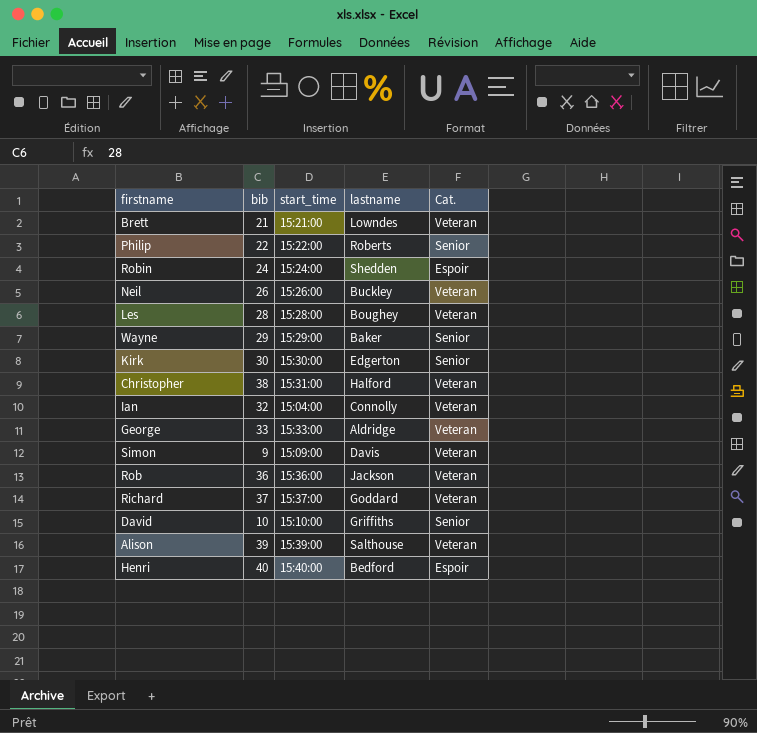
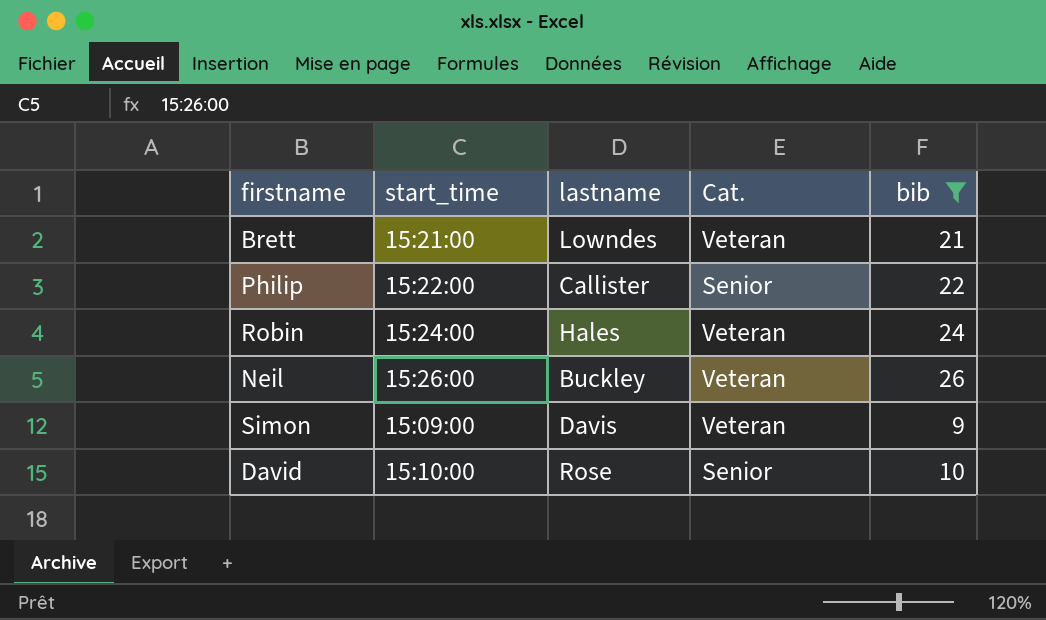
filter: none -> bib <= 26
column bib | position: 2 -> 5
Philip | lastname: Roberts -> Callister
Robin | lastname: Shedden -> Hales
Robin | Cat.: Espoir -> Veteran
David | lastname: Griffiths -> Rose

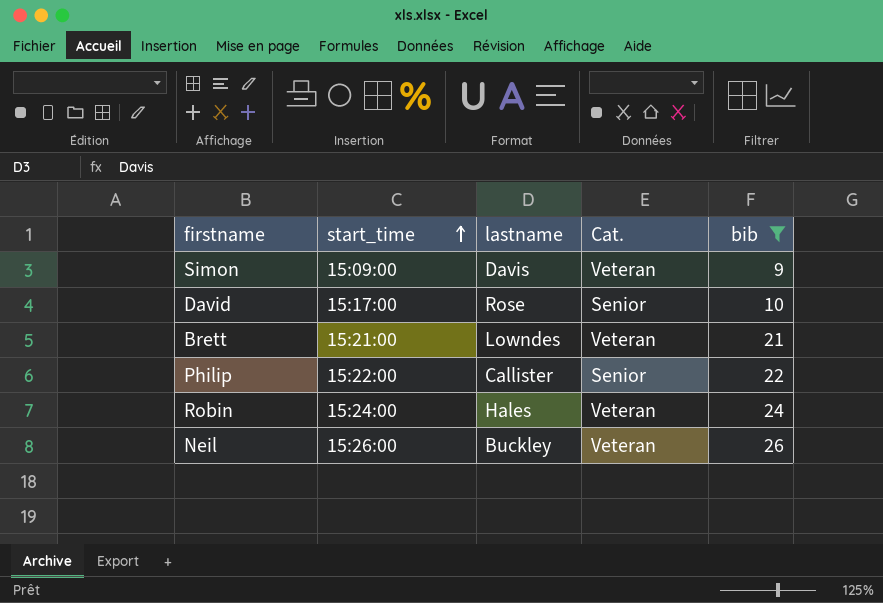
row order: none -> start_time ascending
David | start_time: 15:10:00 -> 15:17:00

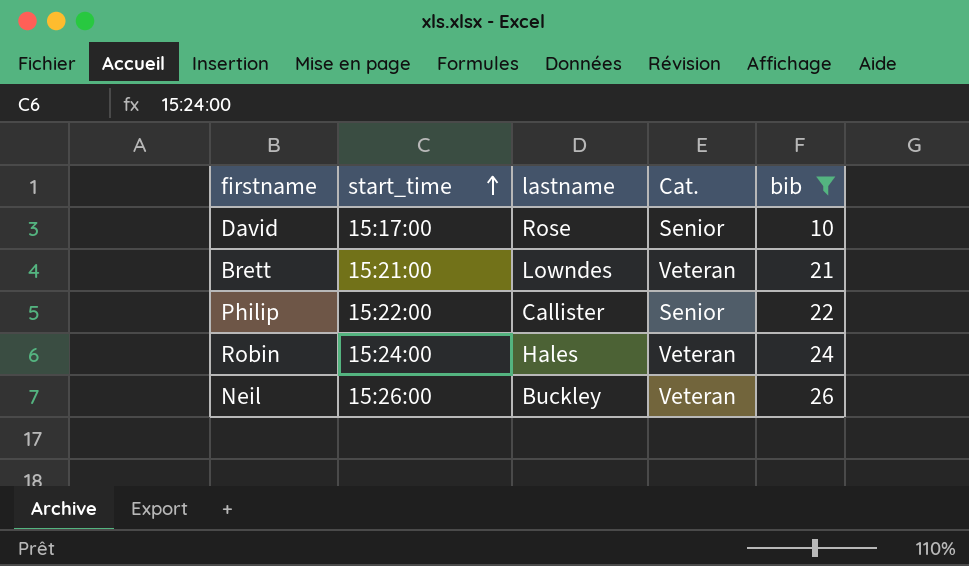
row Simon: 15:09:00 | Davis | Veteran | 9 -> none

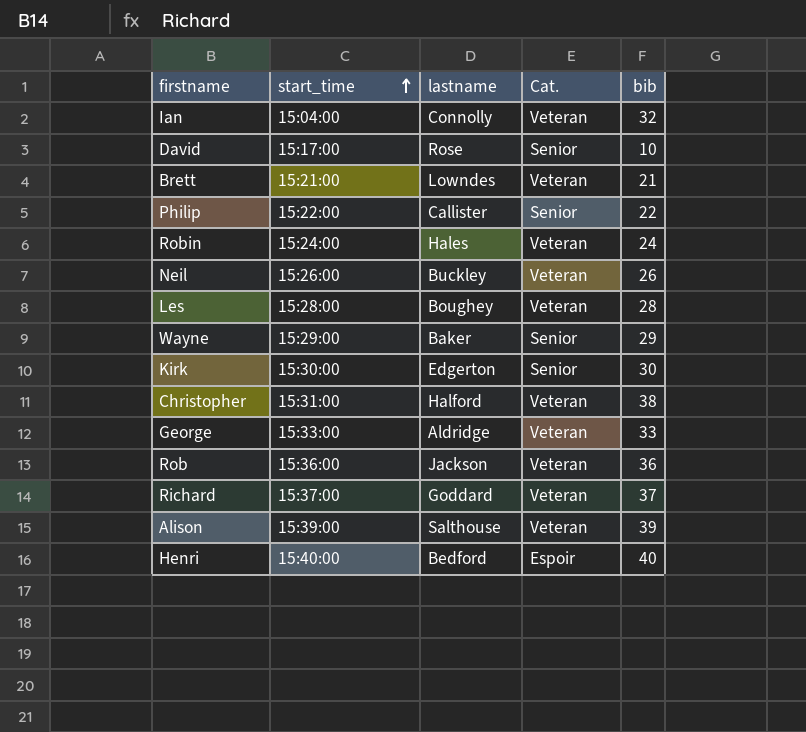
filter: bib <= 26 -> none

